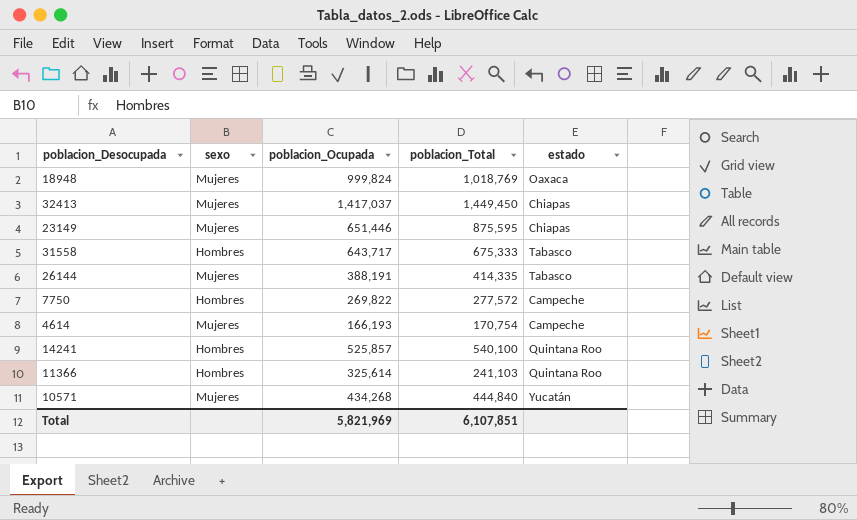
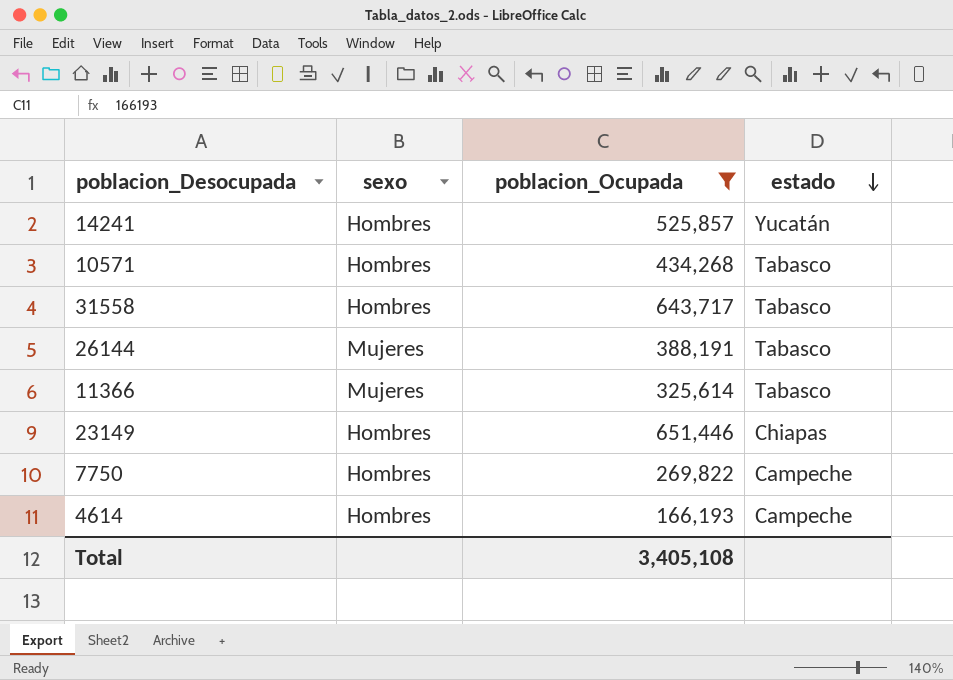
filter: none -> poblacion_Ocupada <= 651,446
row order: none -> estado descending
column poblacion_Total | position: 4 -> none
14241 | estado: Quintana Roo -> Yucatán
10571 | sexo: Mujeres -> Hombres
10571 | estado: Yucatán -> Tabasco
11366 | sexo: Hombres -> Mujeres
11366 | estado: Quintana Roo -> Tabasco
23149 | sexo: Mujeres -> Hombres
4614 | sexo: Mujeres -> Hombres
Total | poblacion_Ocupada: 5,821,969 -> 3,405,108

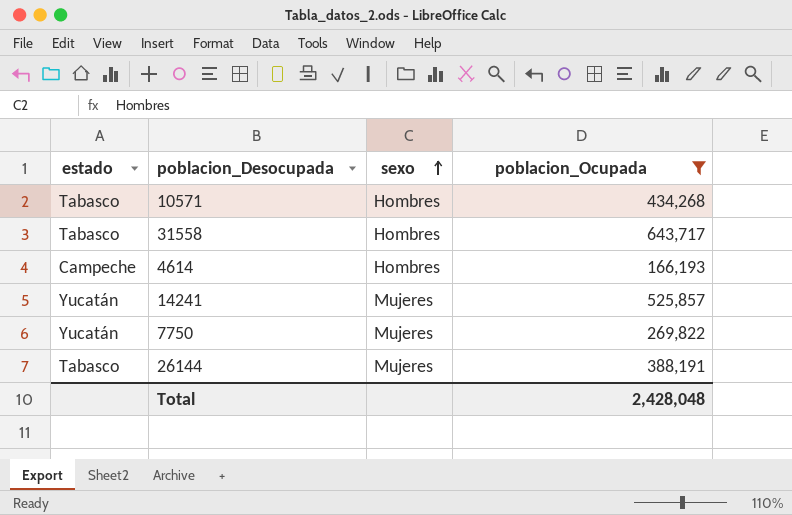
row order: estado descending -> sexo ascending
column estado | position: 4 -> 1
row 11366: Mujeres | 325,614 | Tabasco -> none
row 23149: Hombres | 651,446 | Chiapas -> none
14241 | sexo: Hombres -> Mujeres
7750 | estado: Campeche -> Yucatán
7750 | sexo: Hombres -> Mujeres
Total | poblacion_Ocupada: 3,405,108 -> 2,428,048

